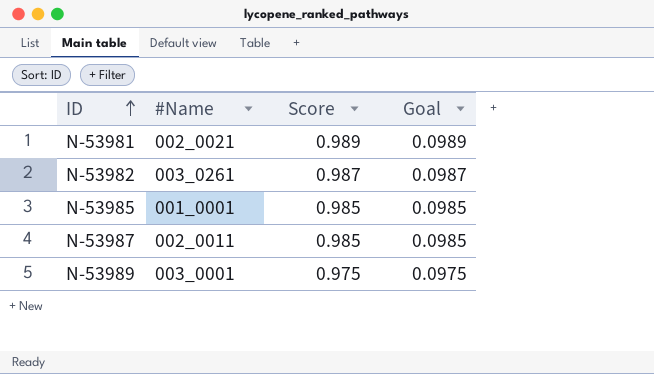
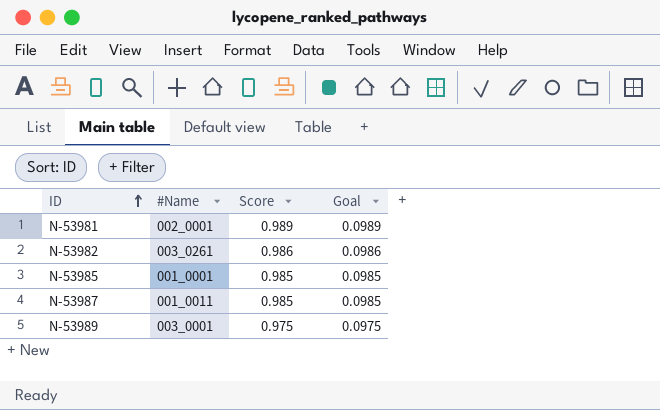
N-53981 | #Name: 002_0021 -> 002_0001
N-53982 | Score: 0.987 -> 0.986
N-53982 | Goal: 0.0987 -> 0.0986
N-53987 | #Name: 002_0011 -> 001_0011

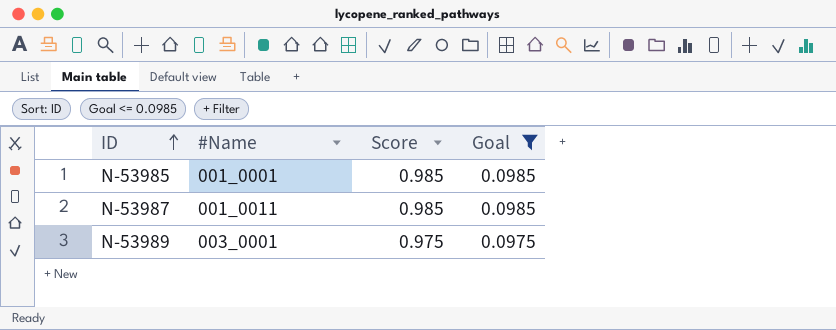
filter: none -> Goal <= 0.0985

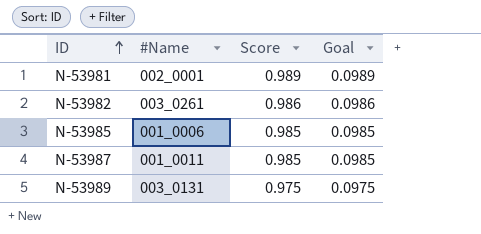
filter: Goal <= 0.0985 -> none
N-53985 | #Name: 001_0001 -> 001_0006
N-53989 | #Name: 003_0001 -> 003_0131

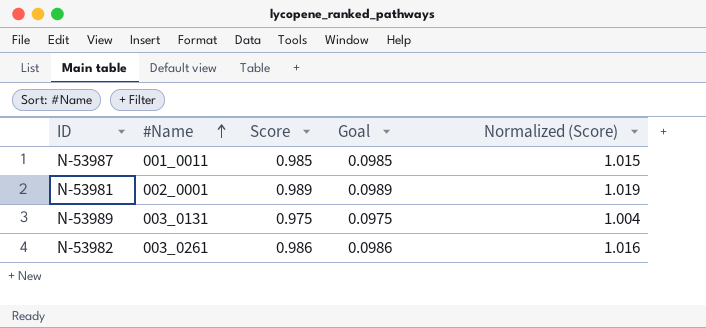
row order: ID ascending -> #Name ascending
column Normalized (Score) | formula: none -> [Score] * 1.03
row N-53985: 001_0006 | 0.985 | 0.0985 -> none

